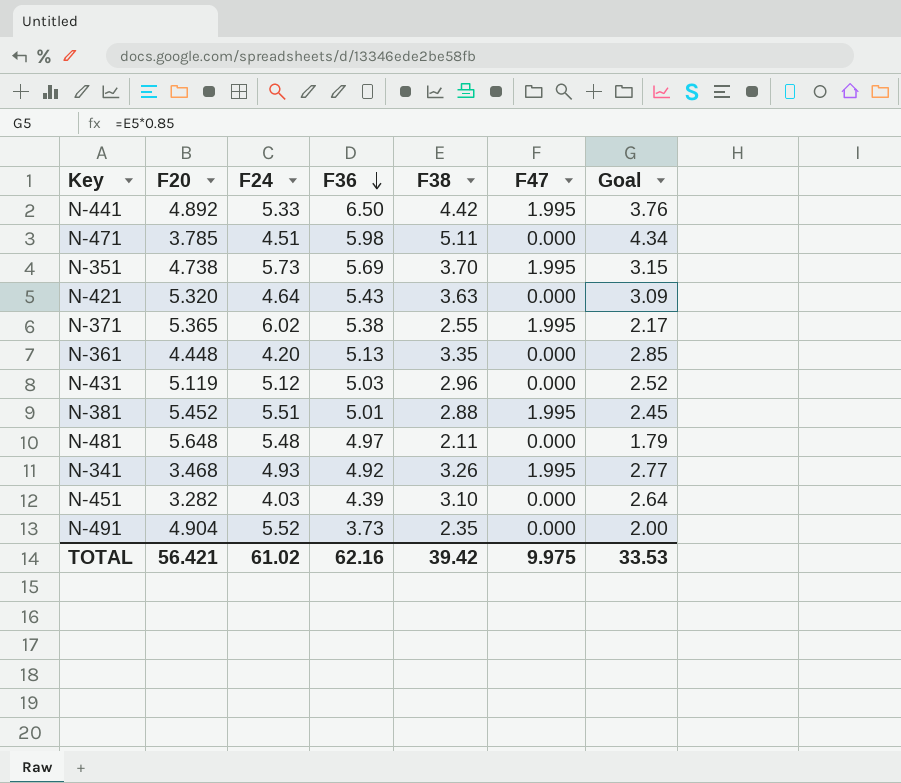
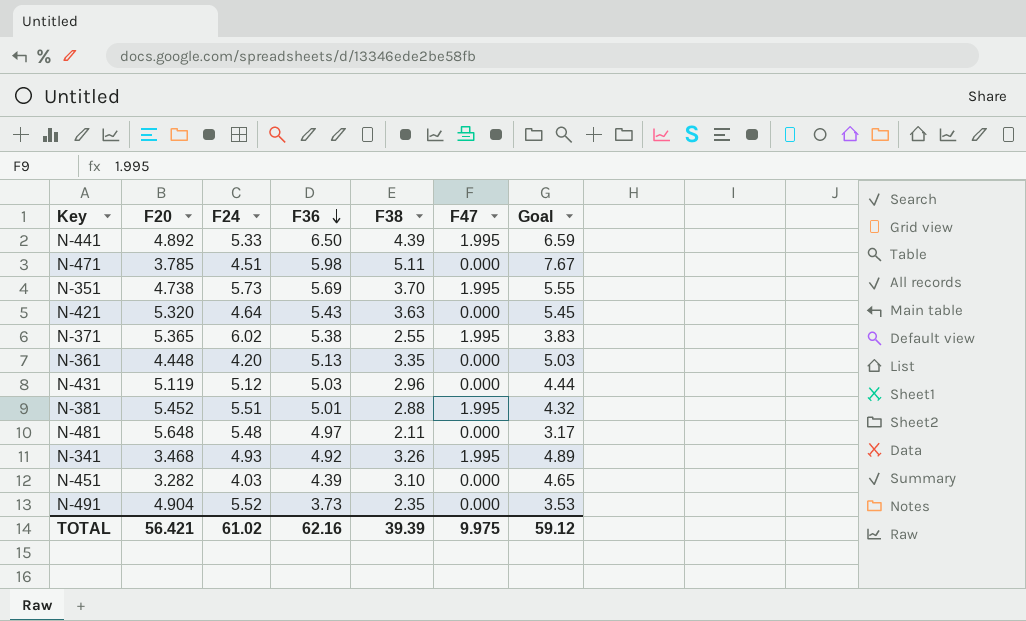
column Goal | formula: [F38] * 0.85 -> [F38] * 1.5
N-441 | F38: 4.42 -> 4.39
TOTAL | F38: 39.42 -> 39.39
TOTAL | Goal: 33.53 -> 59.12

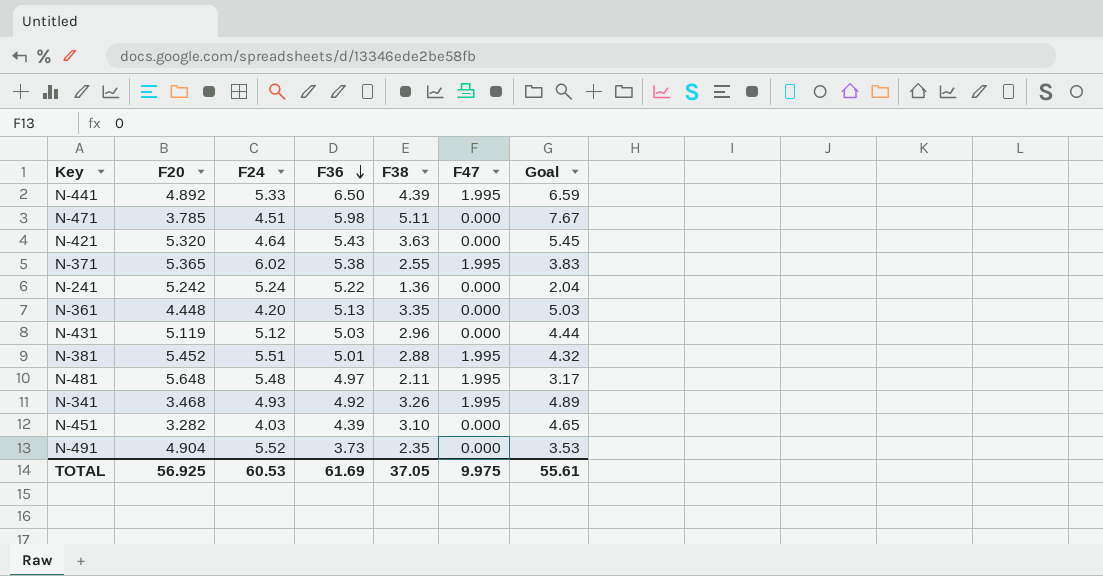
row N-351: 4.738 | 5.73 | 5.69 | 3.70 | 1.995 | 5.55 -> none
row N-241: none -> 5.242 | 5.24 | 5.22 | 1.36 | 0.000 | 2.04
N-481 | F47: 0.000 -> 1.995
TOTAL | F20: 56.421 -> 56.925
TOTAL | F24: 61.02 -> 60.53
TOTAL | F36: 62.16 -> 61.69
TOTAL | F38: 39.39 -> 37.05
TOTAL | Goal: 59.12 -> 55.61

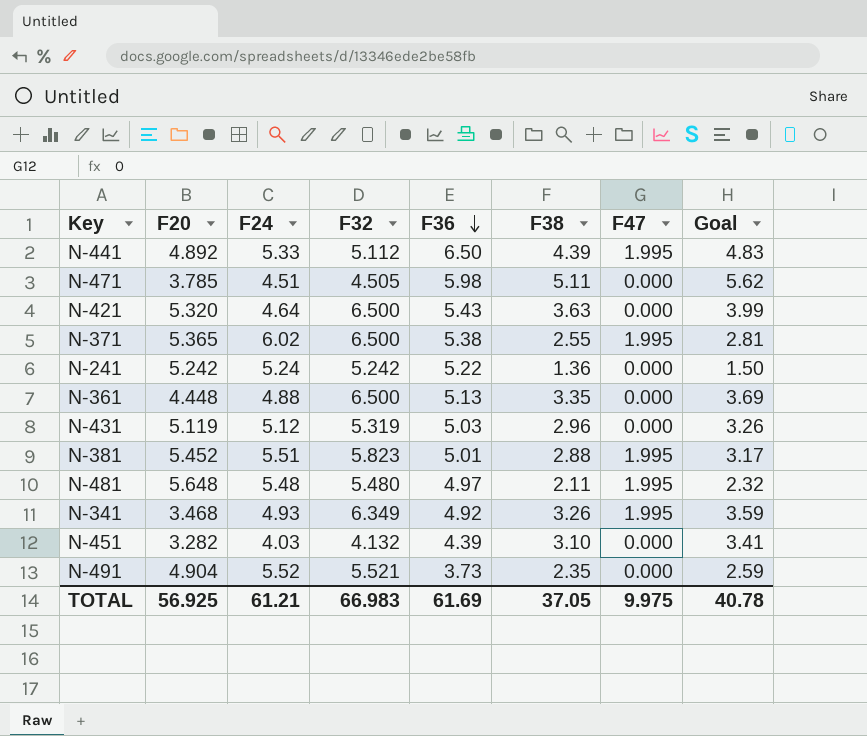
column F32 | position: none -> 4
column Goal | formula: [F38] * 1.5 -> [F38] * 1.1
N-361 | F24: 4.20 -> 4.88
TOTAL | F24: 60.53 -> 61.21
TOTAL | Goal: 55.61 -> 40.78

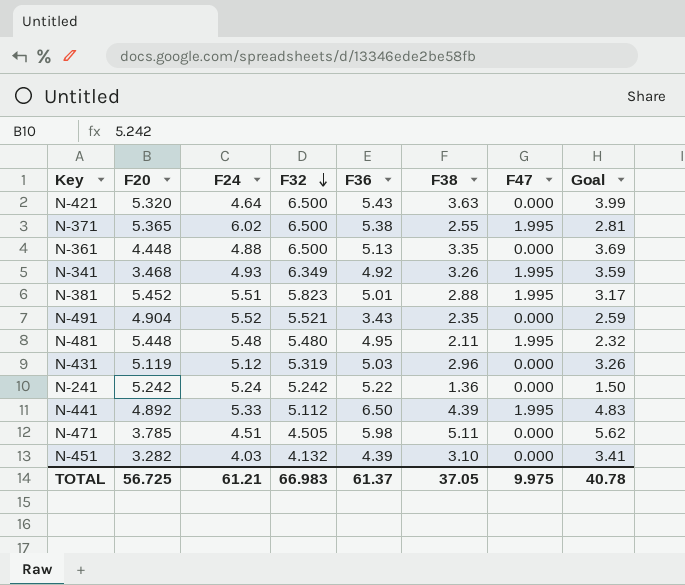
row order: F36 descending -> F32 descending
N-491 | F36: 3.73 -> 3.43
N-481 | F20: 5.648 -> 5.448
N-481 | F36: 4.97 -> 4.95
TOTAL | F20: 56.925 -> 56.725
TOTAL | F36: 61.69 -> 61.37

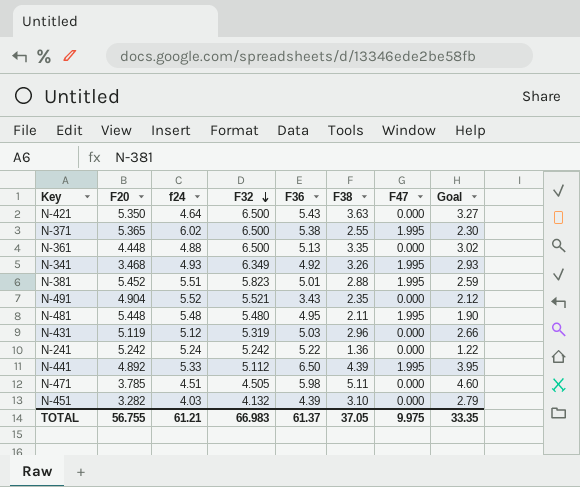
column name: F24 -> f24
column Goal | formula: [F38] * 1.1 -> [F38] * 0.9
N-421 | F20: 5.320 -> 5.350
TOTAL | F20: 56.725 -> 56.755
TOTAL | Goal: 40.78 -> 33.35

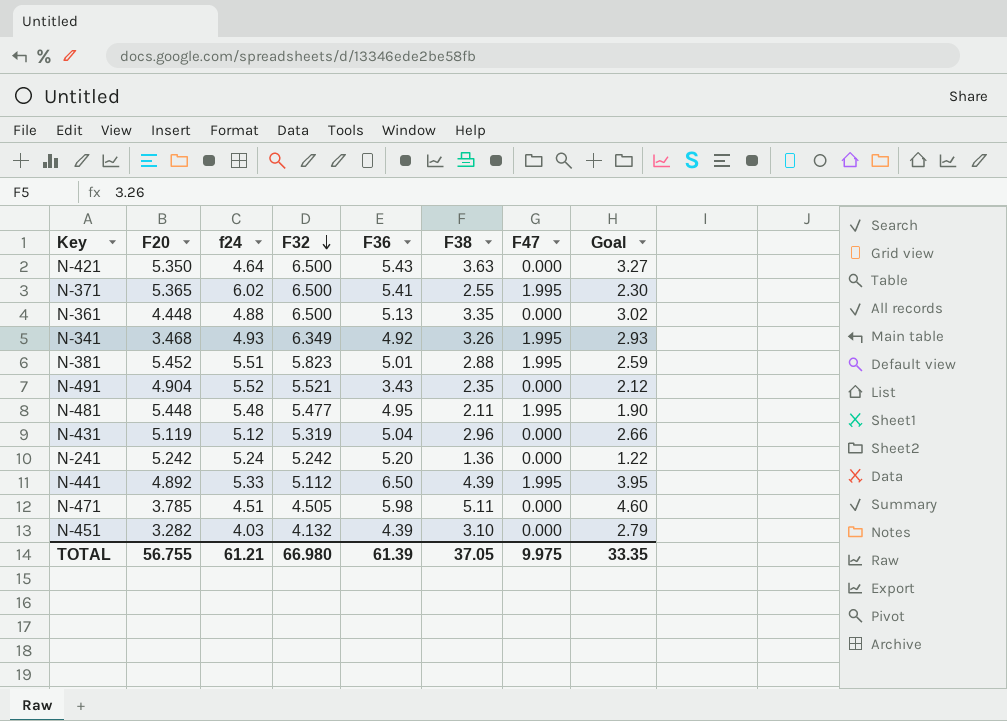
N-371 | F36: 5.38 -> 5.41
N-481 | F32: 5.480 -> 5.477
N-431 | F36: 5.03 -> 5.04
N-241 | F36: 5.22 -> 5.20
TOTAL | F32: 66.983 -> 66.980
TOTAL | F36: 61.37 -> 61.39

